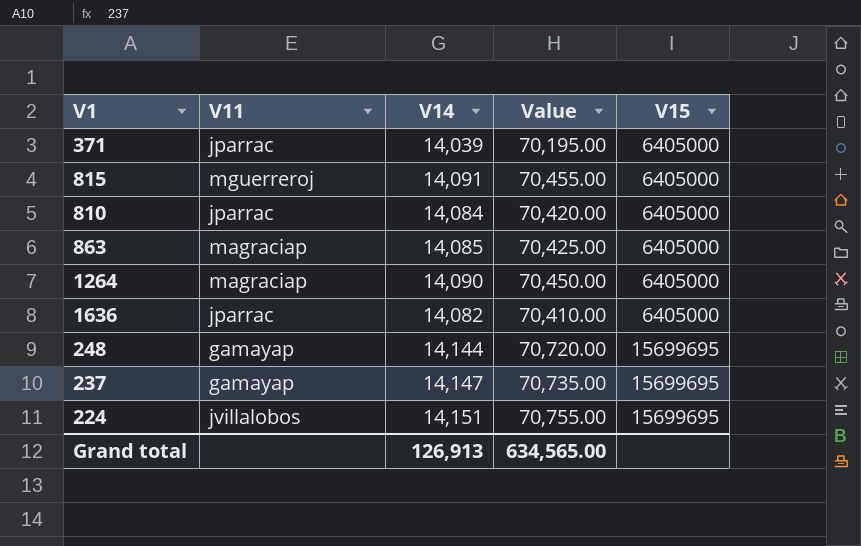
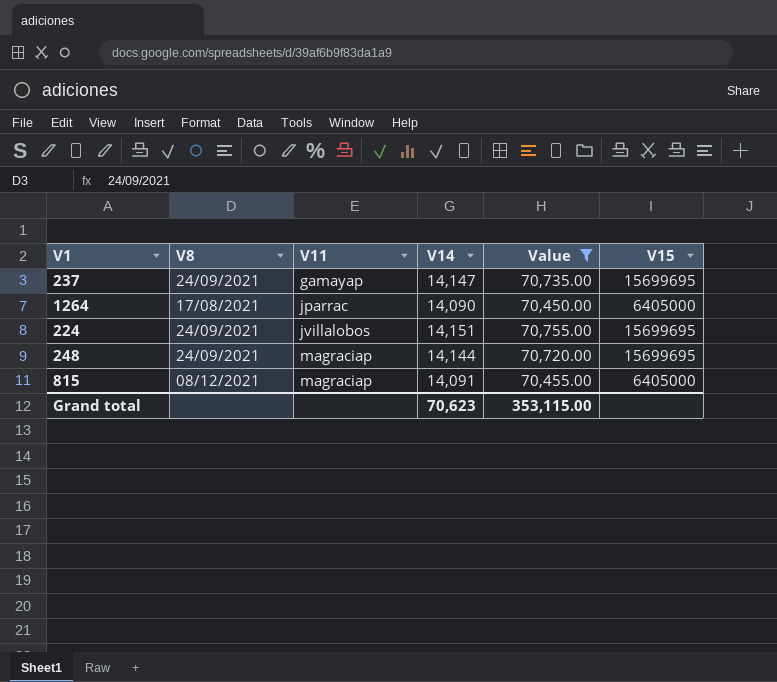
filter: none -> Value >= 70,450.00
row order: V15 ascending -> V11 ascending
column V8 | position: none -> 2
1264 | V11: magraciap -> jparrac
248 | V11: gamayap -> magraciap
815 | V11: mguerreroj -> magraciap
Grand total | V14: 126,913 -> 70,623
Grand total | Value: 634,565.00 -> 353,115.00

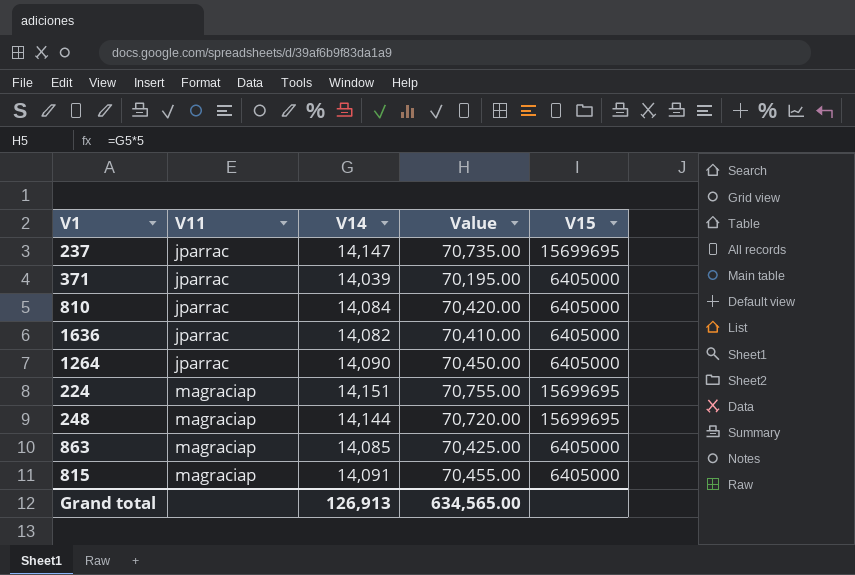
filter: Value >= 70,450.00 -> none
column V8 | position: 2 -> none
237 | V11: gamayap -> jparrac
224 | V11: jvillalobos -> magraciap
Grand total | V14: 70,623 -> 126,913
Grand total | Value: 353,115.00 -> 634,565.00

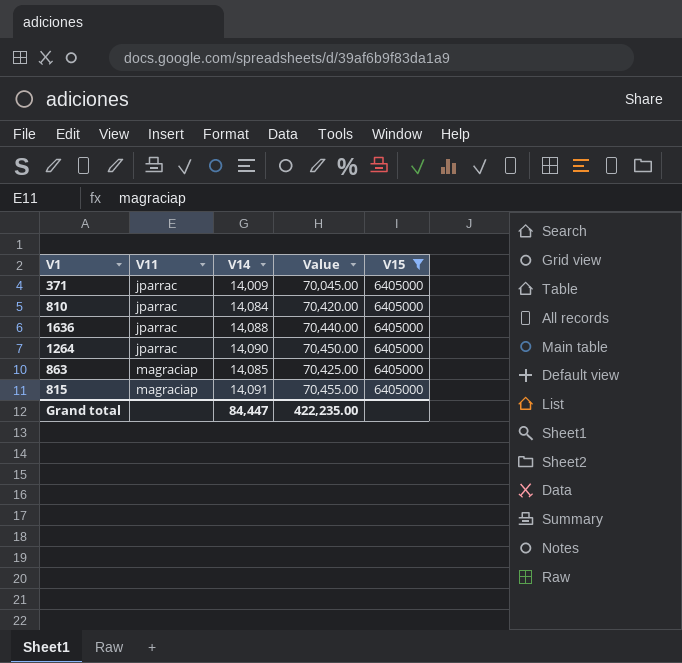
filter: none -> V15 = 6405000
371 | V14: 14,039 -> 14,009
371 | Value: 70,195.00 -> 70,045.00
1636 | V14: 14,082 -> 14,088
1636 | Value: 70,410.00 -> 70,440.00
Grand total | V14: 126,913 -> 84,447
Grand total | Value: 634,565.00 -> 422,235.00

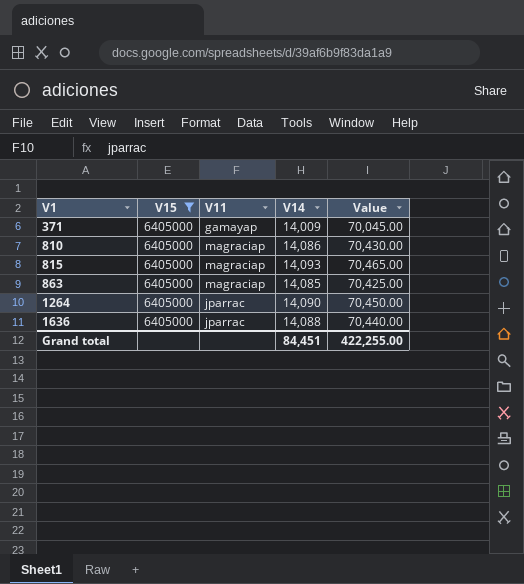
row order: V11 ascending -> V1 ascending
column V15 | position: 5 -> 2
371 | V11: jparrac -> gamayap
810 | V11: jparrac -> magraciap
810 | V14: 14,084 -> 14,086
810 | Value: 70,420.00 -> 70,430.00
815 | V14: 14,091 -> 14,093
815 | Value: 70,455.00 -> 70,465.00
Grand total | V14: 84,447 -> 84,451
Grand total | Value: 422,235.00 -> 422,255.00

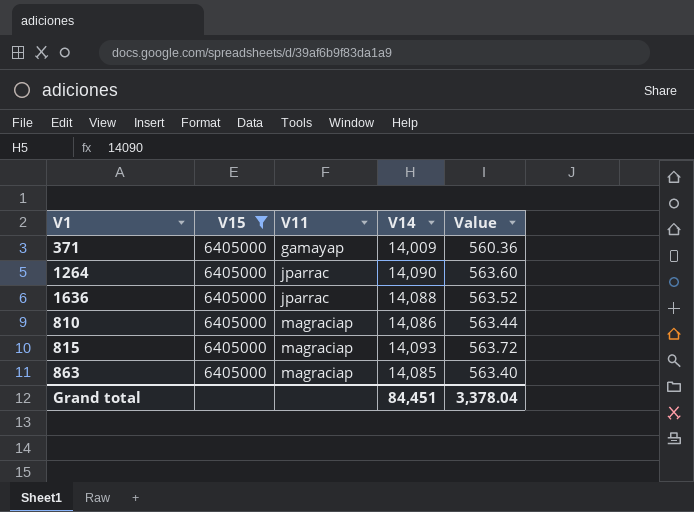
row order: V1 ascending -> V11 ascending
column Value | formula: [V14] * 5 -> [V14] * 0.04
Grand total | Value: 422,255.00 -> 3,378.04

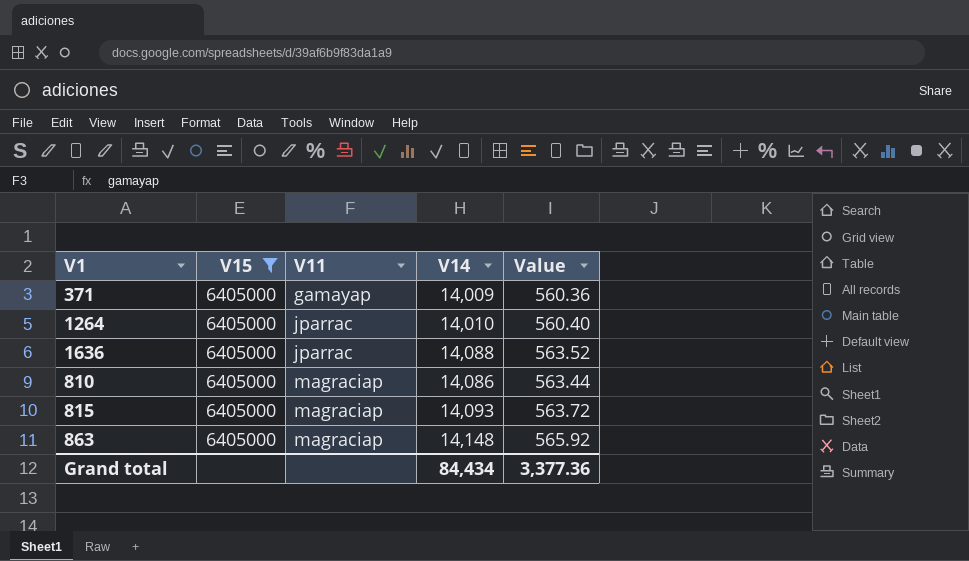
1264 | V14: 14,090 -> 14,010
1264 | Value: 563.60 -> 560.40
863 | V14: 14,085 -> 14,148
863 | Value: 563.40 -> 565.92
Grand total | V14: 84,451 -> 84,434
Grand total | Value: 3,378.04 -> 3,377.36

